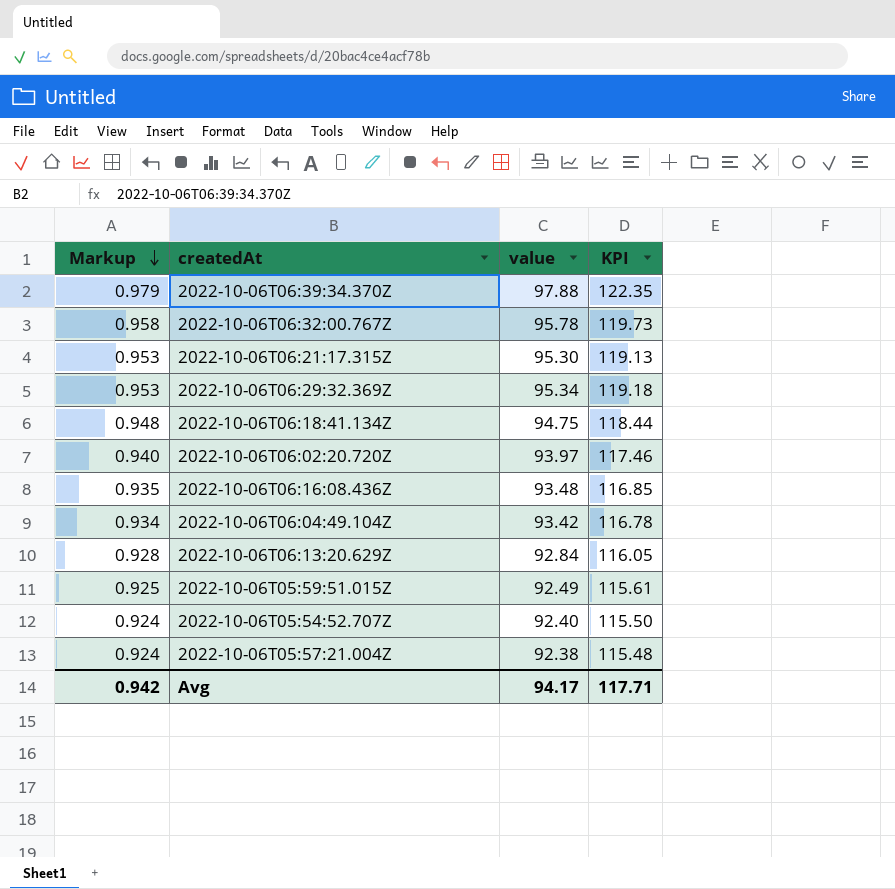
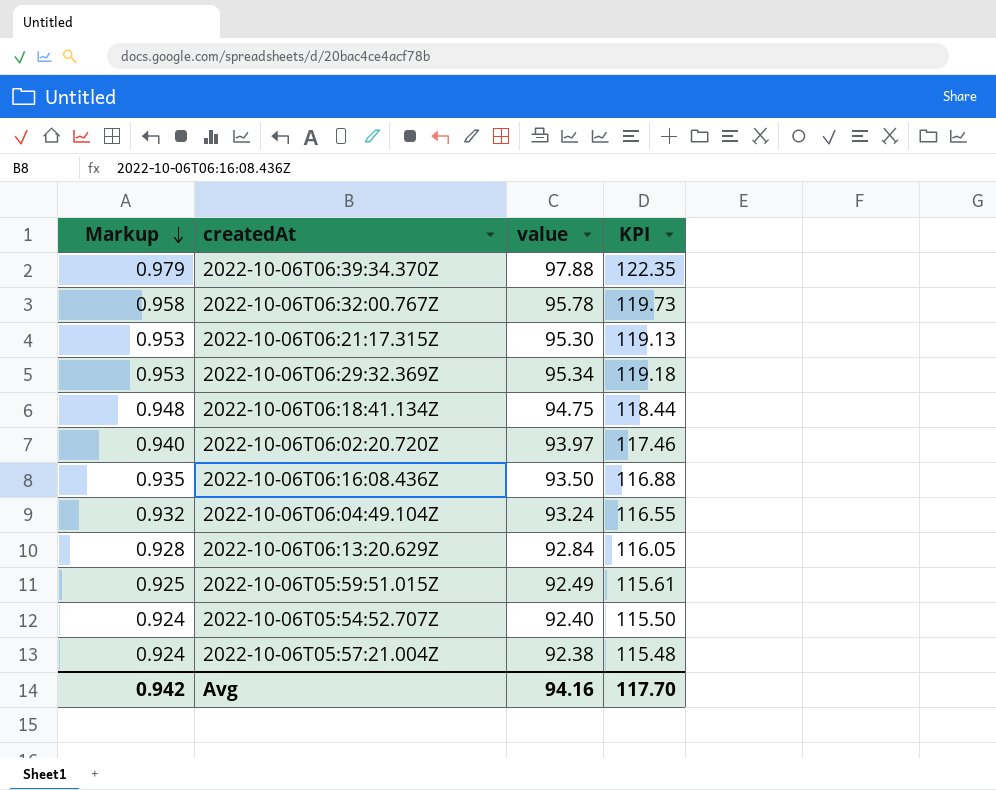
2022-10-06T06:16:08.436Z | value: 93.48 -> 93.50
2022-10-06T06:16:08.436Z | KPI: 116.85 -> 116.88
2022-10-06T06:04:49.104Z | Markup: 0.934 -> 0.932
2022-10-06T06:04:49.104Z | value: 93.42 -> 93.24
2022-10-06T06:04:49.104Z | KPI: 116.78 -> 116.55
Avg | value: 94.17 -> 94.16
Avg | KPI: 117.71 -> 117.70

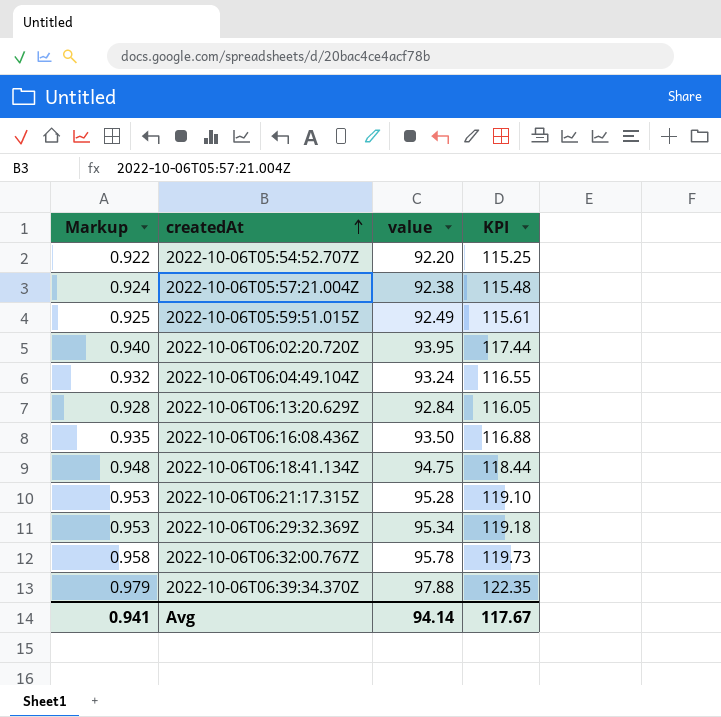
row order: Markup descending -> createdAt ascending
2022-10-06T05:54:52.707Z | Markup: 0.924 -> 0.922
2022-10-06T05:54:52.707Z | value: 92.40 -> 92.20
2022-10-06T05:54:52.707Z | KPI: 115.50 -> 115.25
2022-10-06T06:02:20.720Z | value: 93.97 -> 93.95
2022-10-06T06:02:20.720Z | KPI: 117.46 -> 117.44
2022-10-06T06:21:17.315Z | value: 95.30 -> 95.28
2022-10-06T06:21:17.315Z | KPI: 119.13 -> 119.10
Avg | Markup: 0.942 -> 0.941
Avg | value: 94.16 -> 94.14
Avg | KPI: 117.70 -> 117.67

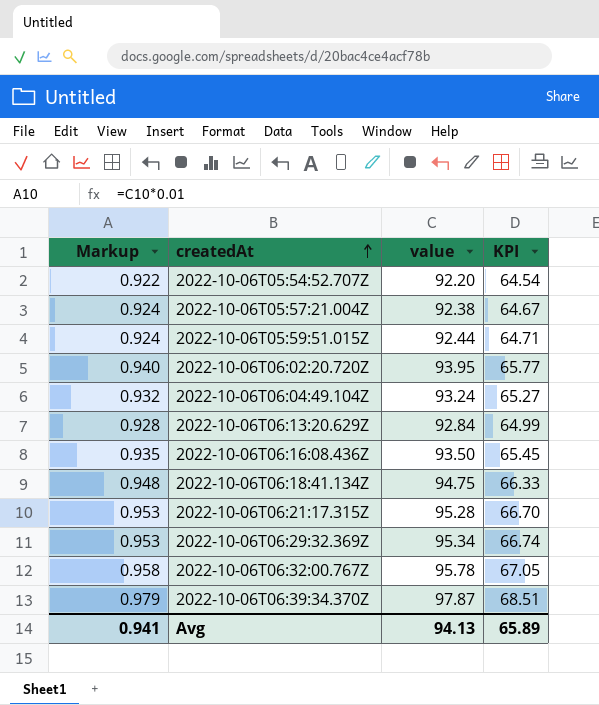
column KPI | formula: [value] * 1.25 -> [value] * 0.7
2022-10-06T05:59:51.015Z | Markup: 0.925 -> 0.924
2022-10-06T05:59:51.015Z | value: 92.49 -> 92.44
2022-10-06T06:39:34.370Z | value: 97.88 -> 97.87
Avg | value: 94.14 -> 94.13
Avg | KPI: 117.67 -> 65.89

